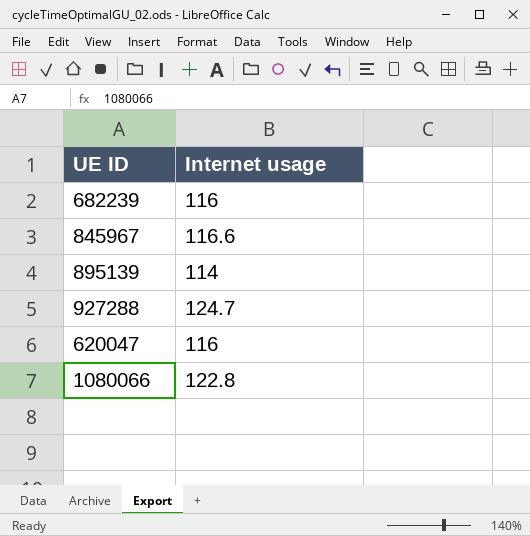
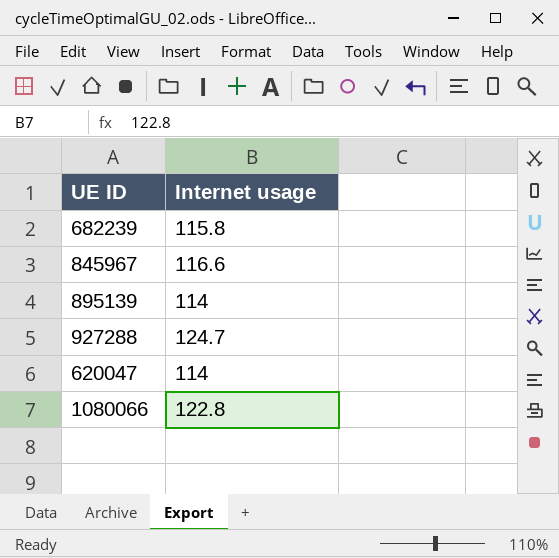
682239 | Internet usage: 116 -> 115.8
620047 | Internet usage: 116 -> 114

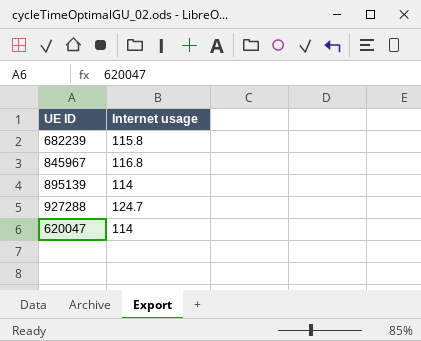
row 1080066: 122.8 -> none
845967 | Internet usage: 116.6 -> 116.8

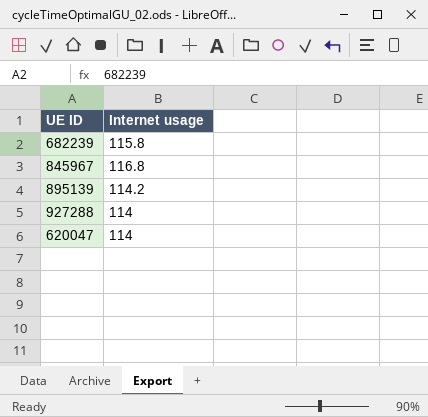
895139 | Internet usage: 114 -> 114.2
927288 | Internet usage: 124.7 -> 114

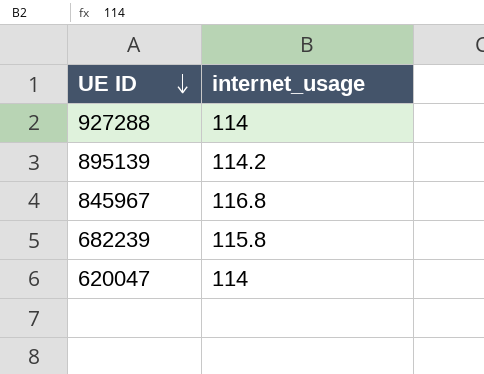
row order: none -> UE ID descending
column name: Internet usage -> internet_usage

